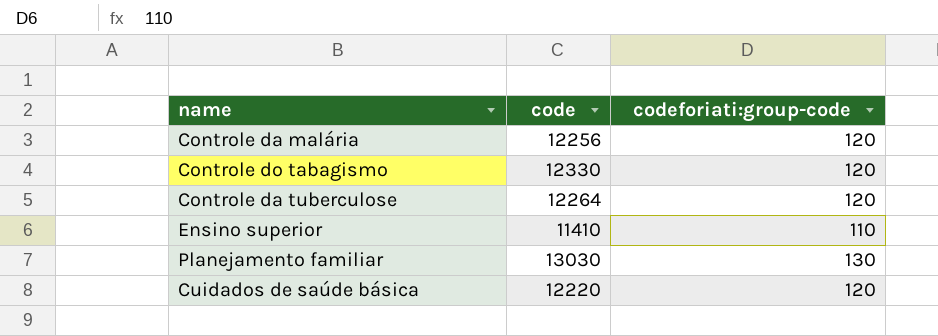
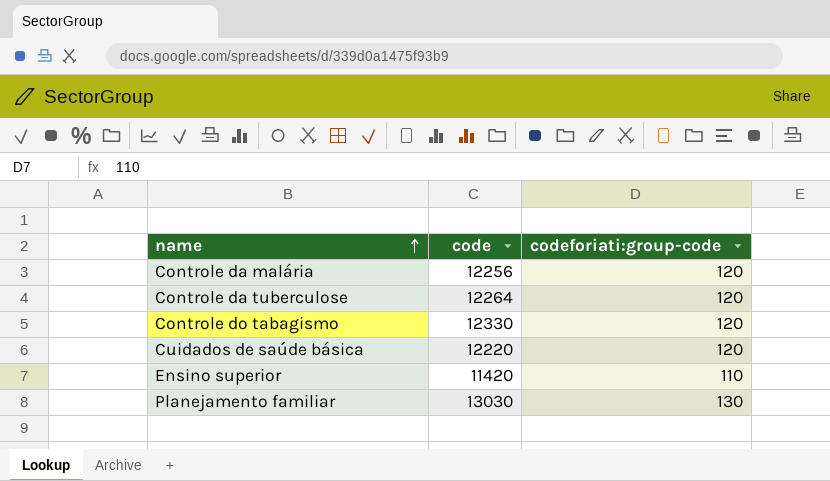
row order: none -> name ascending
Ensino superior | code: 11410 -> 11420

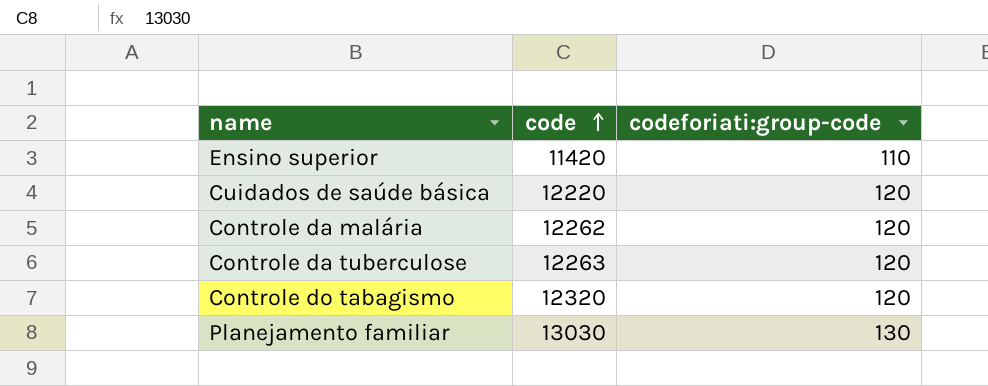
row order: name ascending -> code ascending
Controle da malária | code: 12256 -> 12262
Controle da tuberculose | code: 12264 -> 12263
Controle do tabagismo | code: 12330 -> 12320

